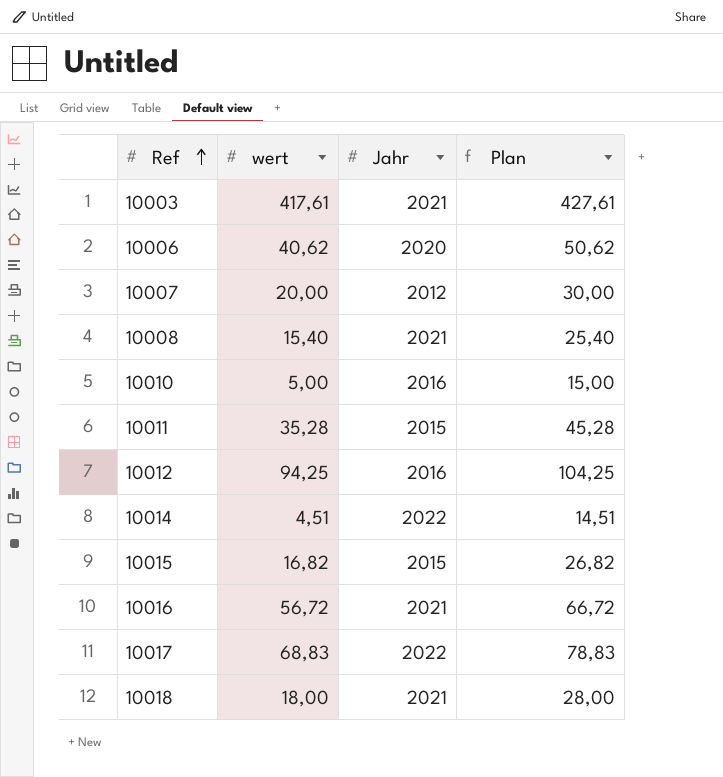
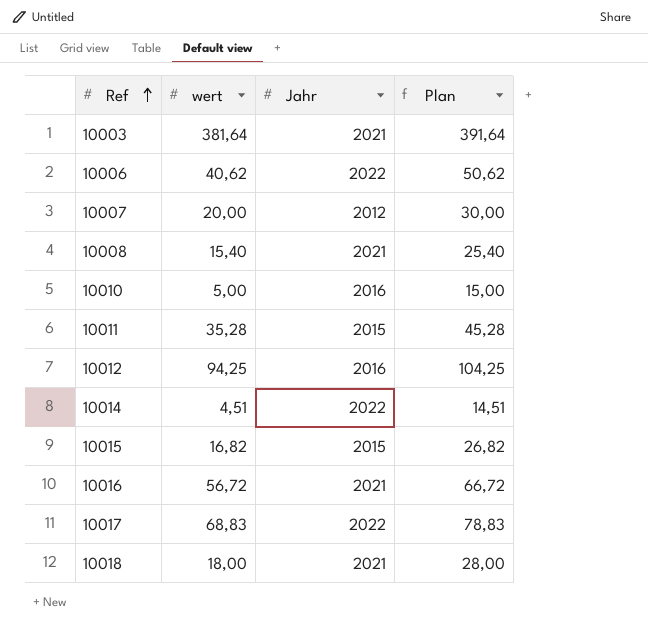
10003 | wert: 417,61 -> 381,64
10003 | Plan: 427,61 -> 391,64
10006 | Jahr: 2020 -> 2022

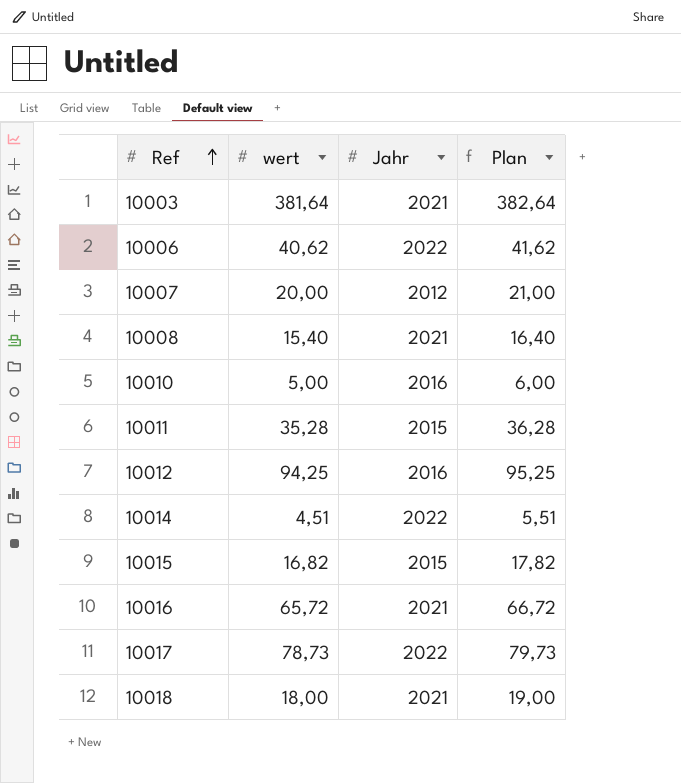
column Plan | formula: [wert] + 10 -> [wert] + 1
10016 | wert: 56,72 -> 65,72
10017 | wert: 68,83 -> 78,73

